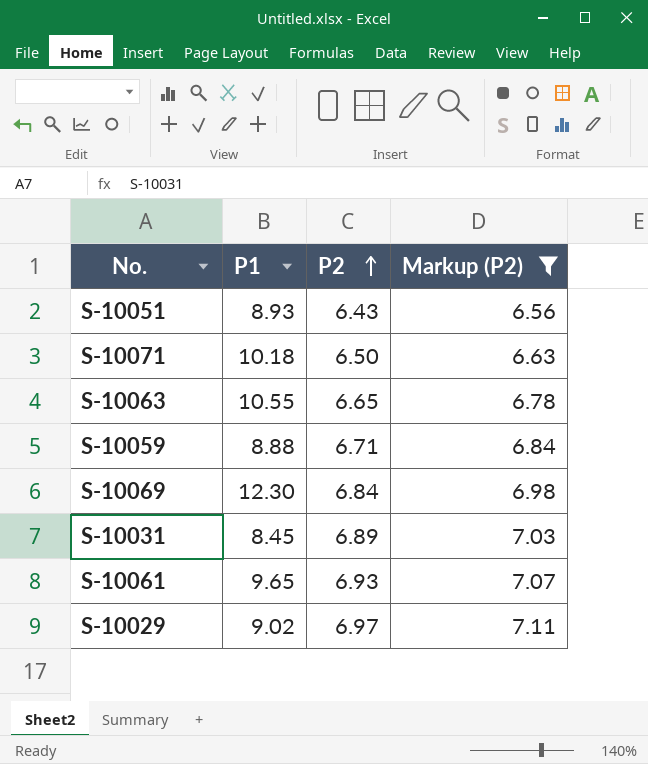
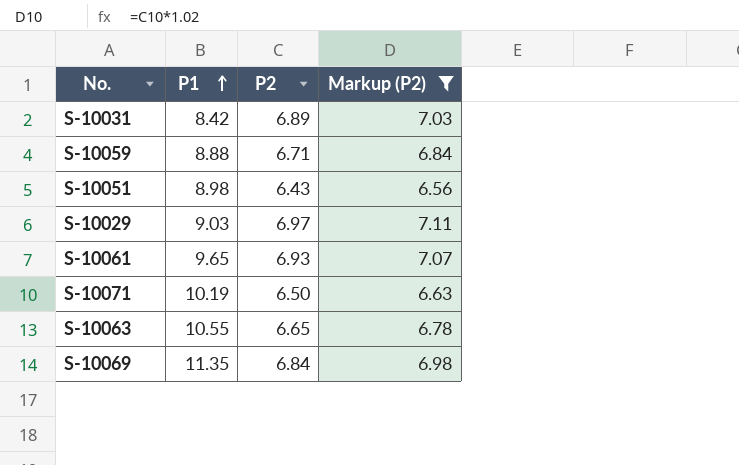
row order: P2 ascending -> P1 ascending
S-10031 | P1: 8.45 -> 8.42
S-10051 | P1: 8.93 -> 8.98
S-10029 | P1: 9.02 -> 9.03
S-10071 | P1: 10.18 -> 10.19
S-10069 | P1: 12.30 -> 11.35

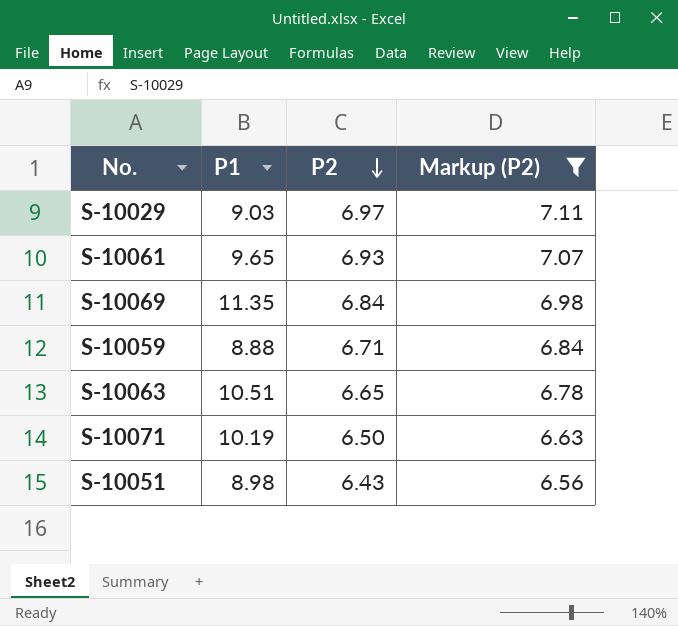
row order: P1 ascending -> P2 descending
row S-10031: 8.42 | 6.89 | 7.03 -> none
S-10063 | P1: 10.55 -> 10.51

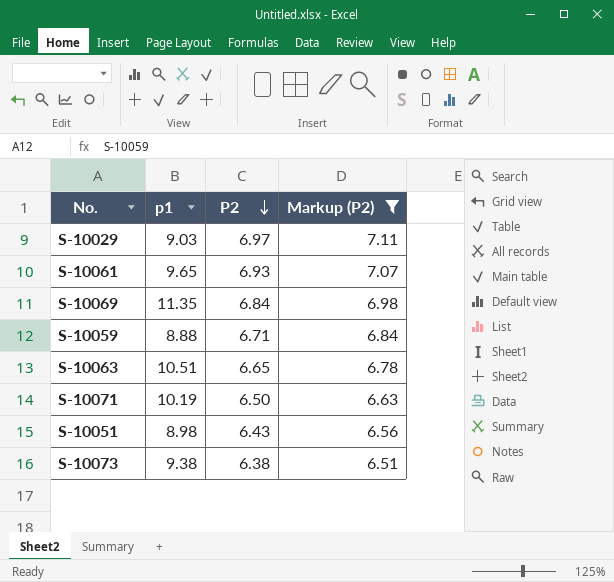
column name: P1 -> p1
row S-10073: none -> 9.38 | 6.38 | 6.51

